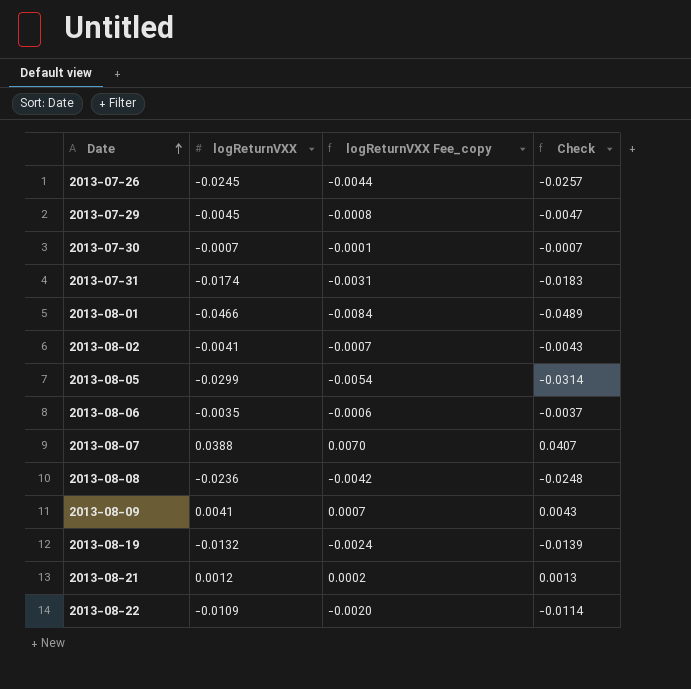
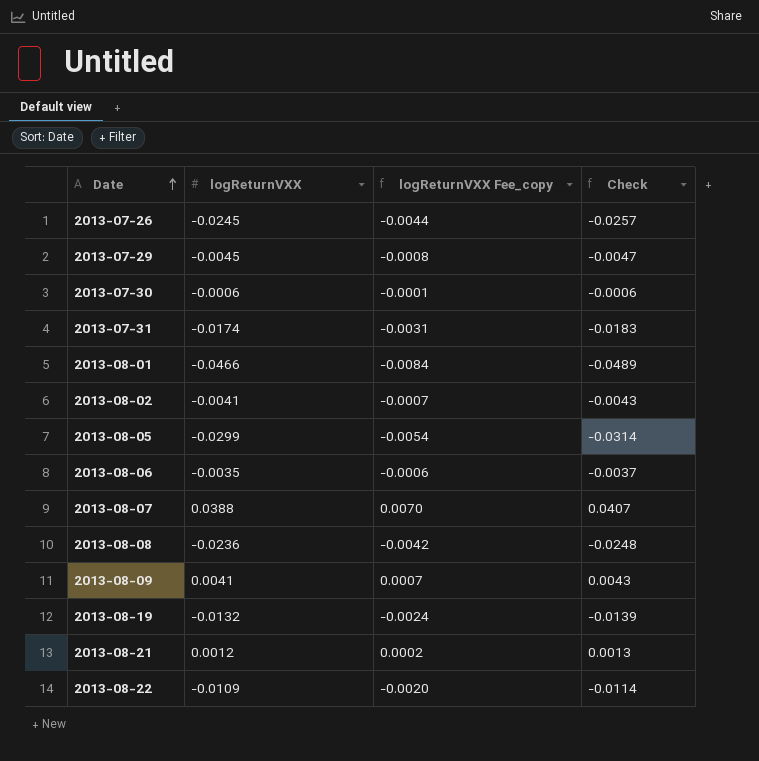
2013-07-30 | logReturnVXX: -0.0007 -> -0.0006
2013-07-30 | Check: -0.0007 -> -0.0006

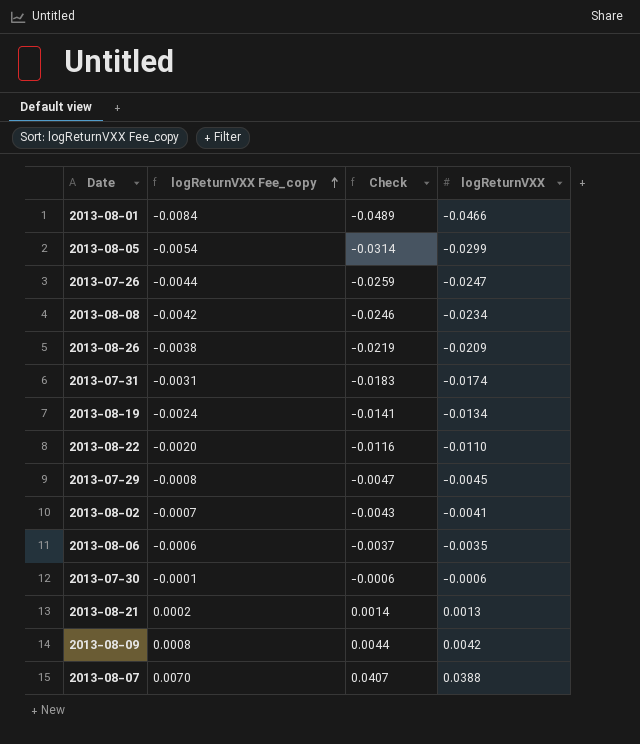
row order: Date ascending -> logReturnVXX Fee_copy ascending
column logReturnVXX | position: 2 -> 4
2013-07-26 | Check: -0.0257 -> -0.0259
2013-07-26 | logReturnVXX: -0.0245 -> -0.0247
2013-08-08 | Check: -0.0248 -> -0.0246
2013-08-08 | logReturnVXX: -0.0236 -> -0.0234
row 2013-08-26: none -> -0.0038 | -0.0219 | -0.0209
2013-08-19 | Check: -0.0139 -> -0.0141
2013-08-19 | logReturnVXX: -0.0132 -> -0.0134
2013-08-22 | Check: -0.0114 -> -0.0116
2013-08-22 | logReturnVXX: -0.0109 -> -0.0110
2013-08-21 | Check: 0.0013 -> 0.0014
2013-08-21 | logReturnVXX: 0.0012 -> 0.0013
2013-08-09 | logReturnVXX Fee_copy: 0.0007 -> 0.0008
2013-08-09 | Check: 0.0043 -> 0.0044
2013-08-09 | logReturnVXX: 0.0041 -> 0.0042

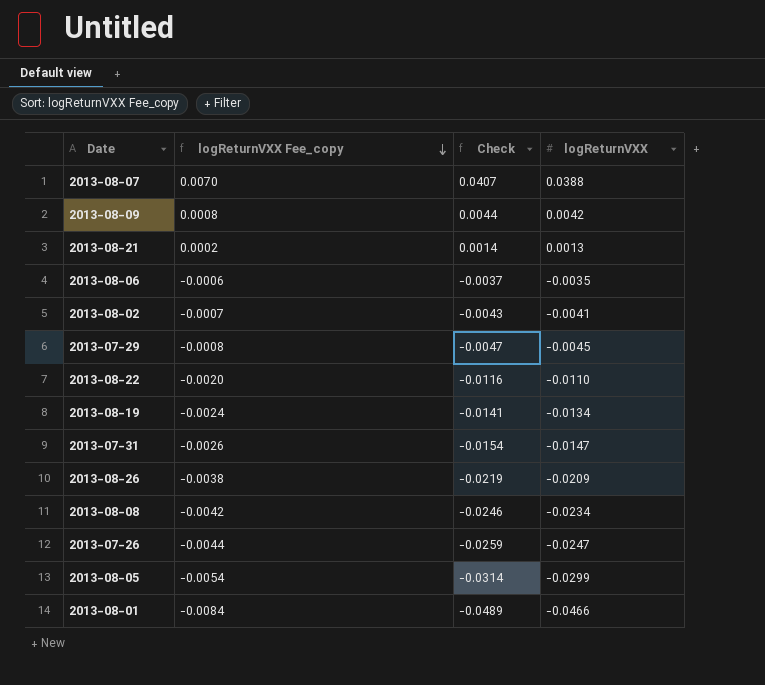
row order: logReturnVXX Fee_copy ascending -> logReturnVXX Fee_copy descending
row 2013-07-30: -0.0001 | -0.0006 | -0.0006 -> none
2013-07-31 | logReturnVXX Fee_copy: -0.0031 -> -0.0026
2013-07-31 | Check: -0.0183 -> -0.0154
2013-07-31 | logReturnVXX: -0.0174 -> -0.0147

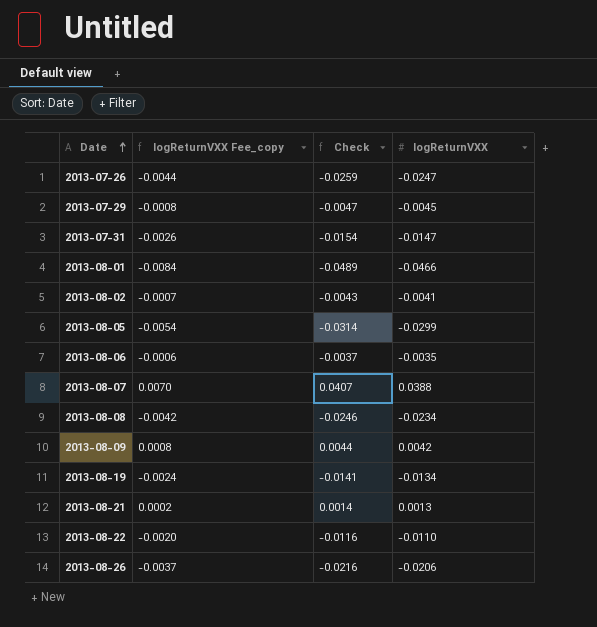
row order: logReturnVXX Fee_copy descending -> Date ascending
2013-08-26 | logReturnVXX Fee_copy: -0.0038 -> -0.0037
2013-08-26 | Check: -0.0219 -> -0.0216
2013-08-26 | logReturnVXX: -0.0209 -> -0.0206

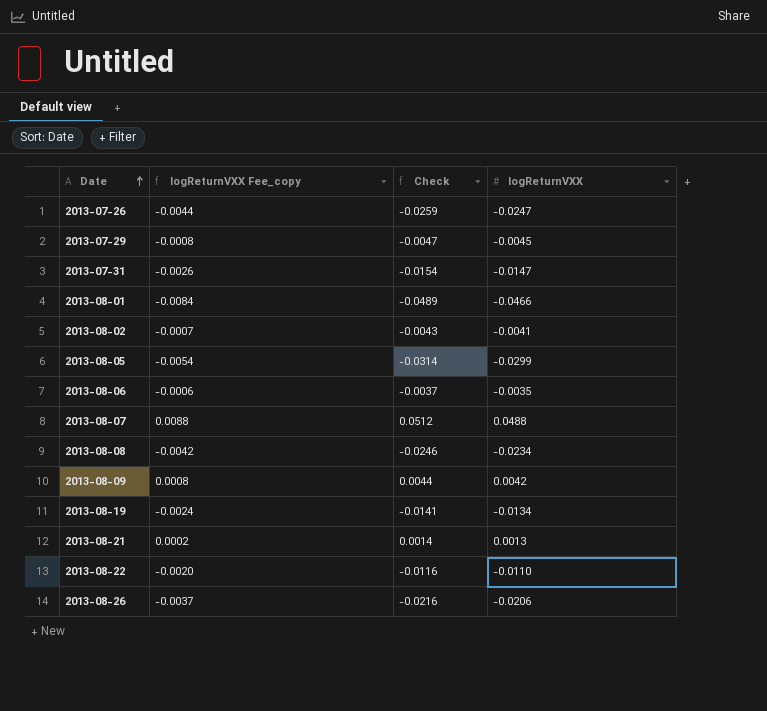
2013-08-07 | logReturnVXX Fee_copy: 0.0070 -> 0.0088
2013-08-07 | Check: 0.0407 -> 0.0512
2013-08-07 | logReturnVXX: 0.0388 -> 0.0488

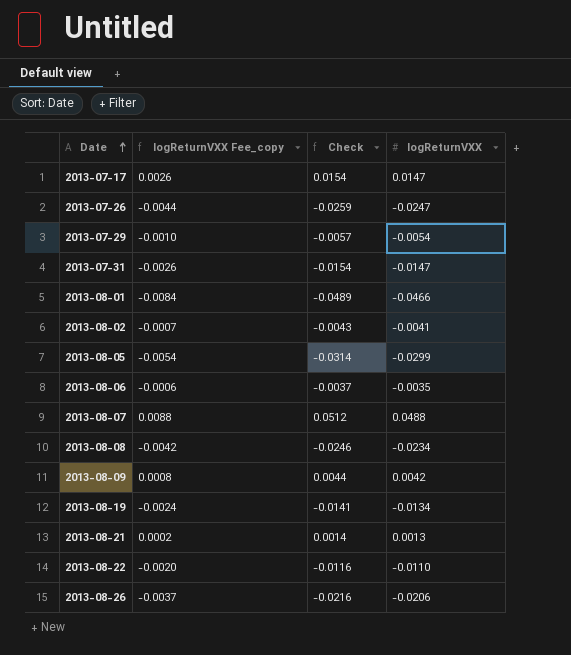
row 2013-07-17: none -> 0.0026 | 0.0154 | 0.0147
2013-07-29 | logReturnVXX Fee_copy: -0.0008 -> -0.0010
2013-07-29 | Check: -0.0047 -> -0.0057
2013-07-29 | logReturnVXX: -0.0045 -> -0.0054

